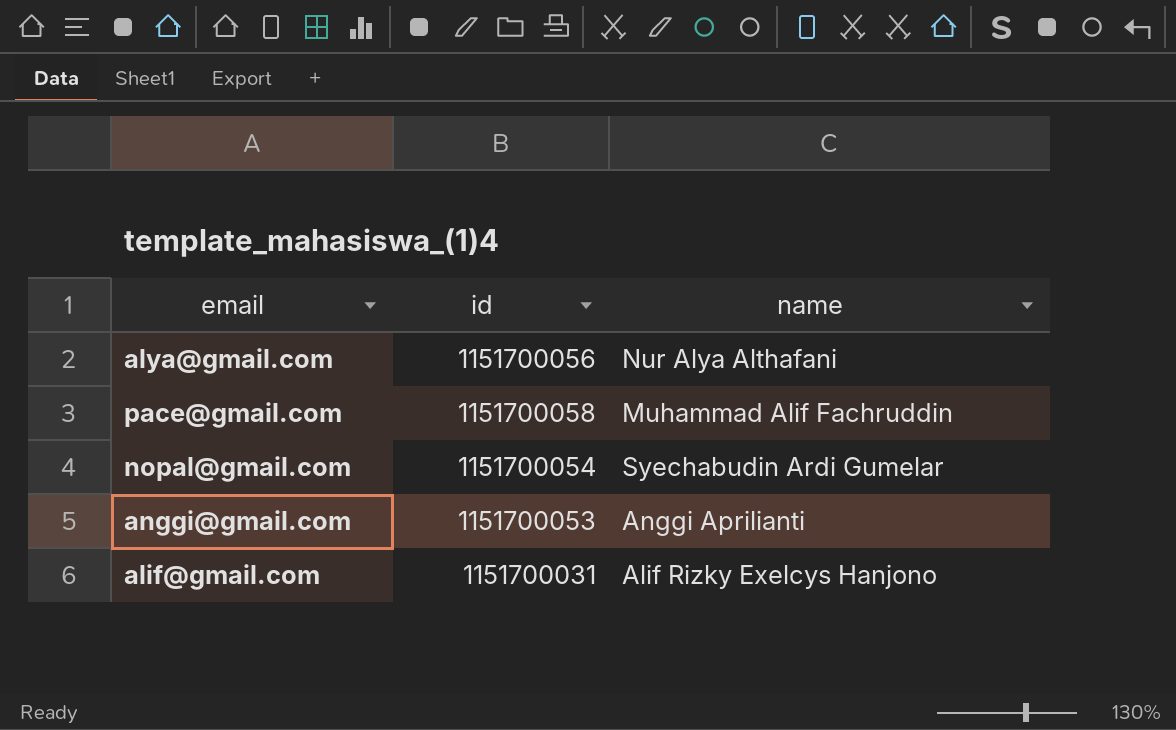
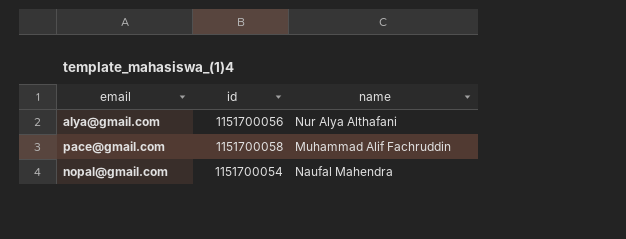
row anggi@gmail.com: 1151700053 | Anggi Aprilianti -> none
row alif@gmail.com: 1151700031 | Alif Rizky Exelcys Hanjono -> none
nopal@gmail.com | name: Syechabudin Ardi Gumelar -> Naufal Mahendra

